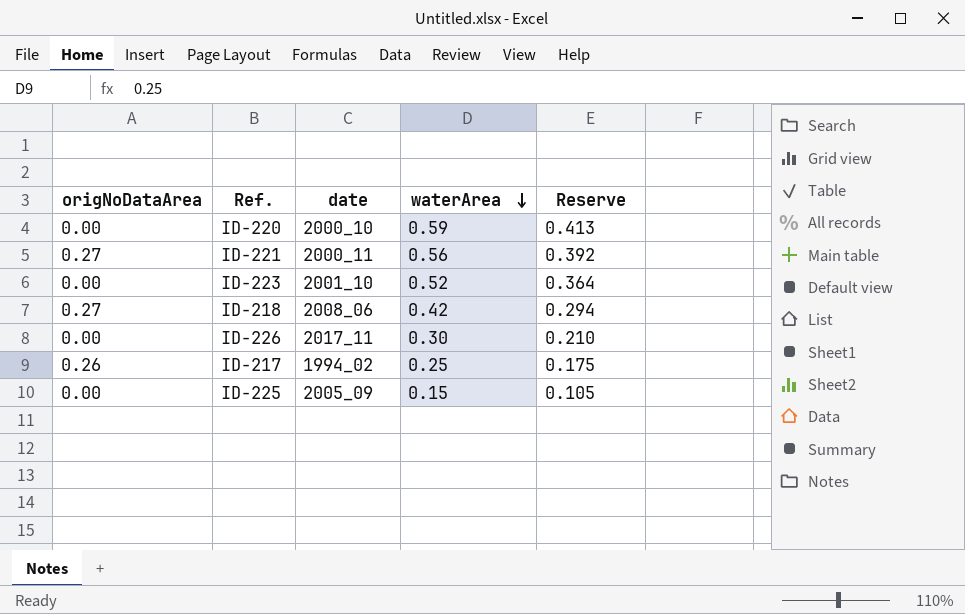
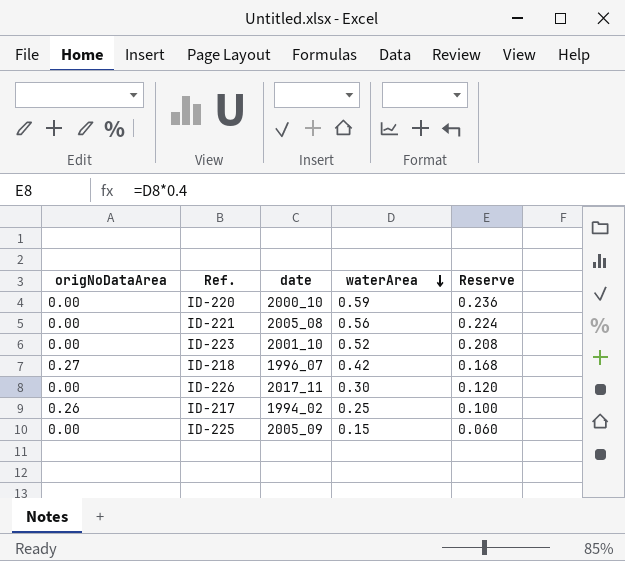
column Reserve | formula: [waterArea] * 0.7 -> [waterArea] * 0.4
ID-221 | origNoDataArea: 0.27 -> 0.00
ID-221 | date: 2000_11 -> 2005_08
ID-218 | date: 2008_06 -> 1996_07

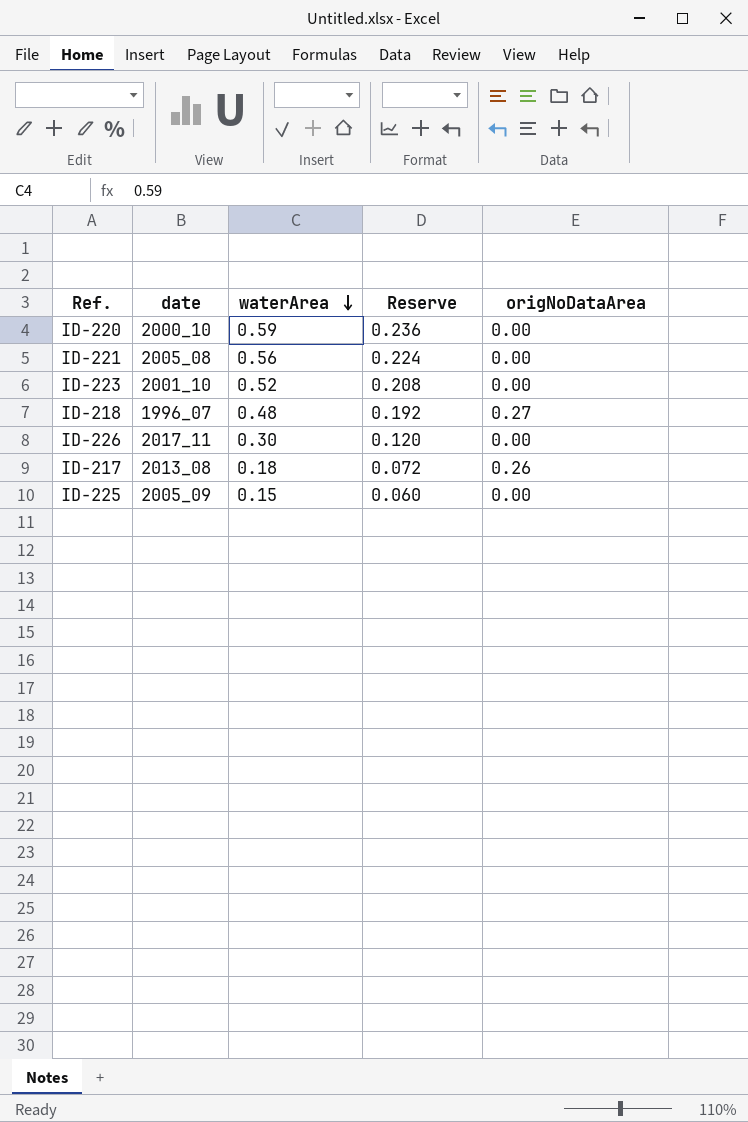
column origNoDataArea | position: 1 -> 5
ID-218 | waterArea: 0.42 -> 0.48
ID-218 | Reserve: 0.168 -> 0.192
ID-217 | date: 1994_02 -> 2013_08
ID-217 | waterArea: 0.25 -> 0.18
ID-217 | Reserve: 0.100 -> 0.072

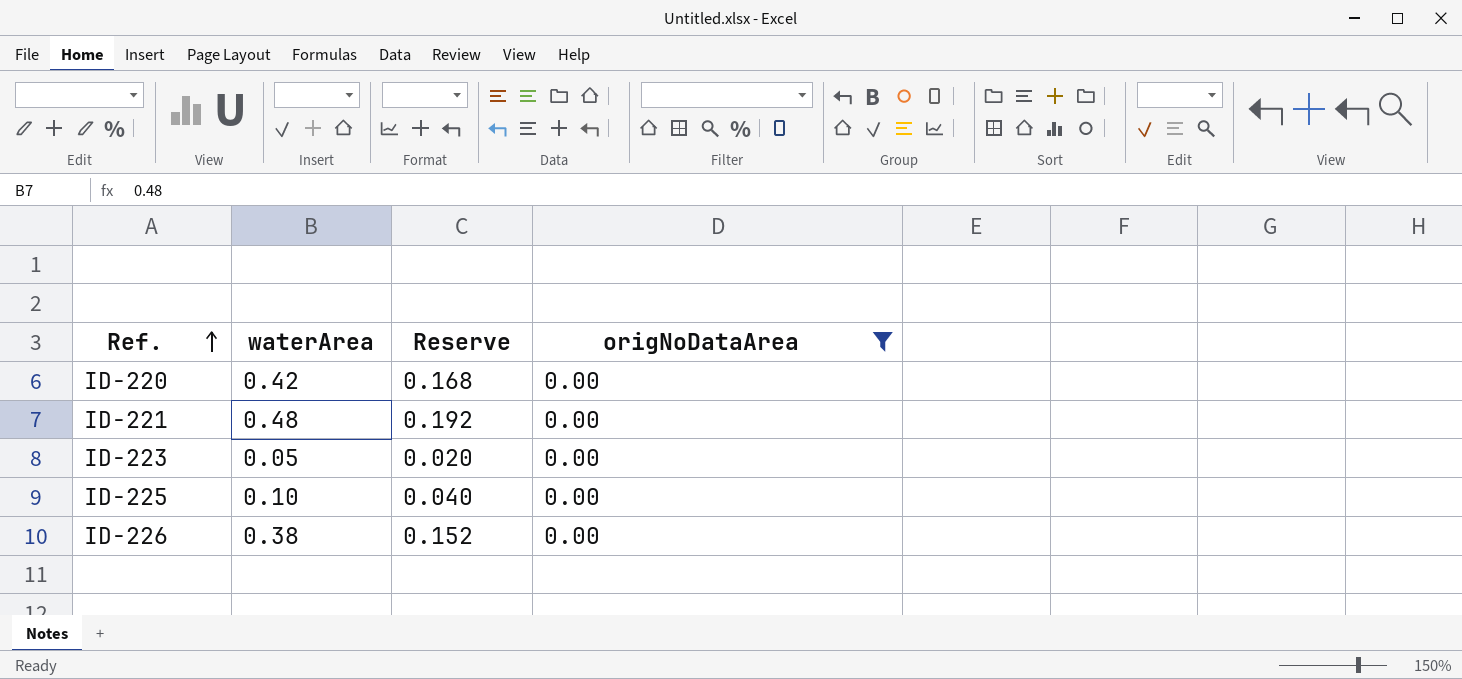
filter: none -> origNoDataArea = 0.00
row order: waterArea descending -> Ref. ascending
column date | position: 2 -> none
ID-220 | waterArea: 0.59 -> 0.42
ID-220 | Reserve: 0.236 -> 0.168
ID-221 | waterArea: 0.56 -> 0.48
ID-221 | Reserve: 0.224 -> 0.192
ID-223 | waterArea: 0.52 -> 0.05
ID-223 | Reserve: 0.208 -> 0.020
ID-225 | waterArea: 0.15 -> 0.10
ID-225 | Reserve: 0.060 -> 0.040
ID-226 | waterArea: 0.30 -> 0.38
ID-226 | Reserve: 0.120 -> 0.152

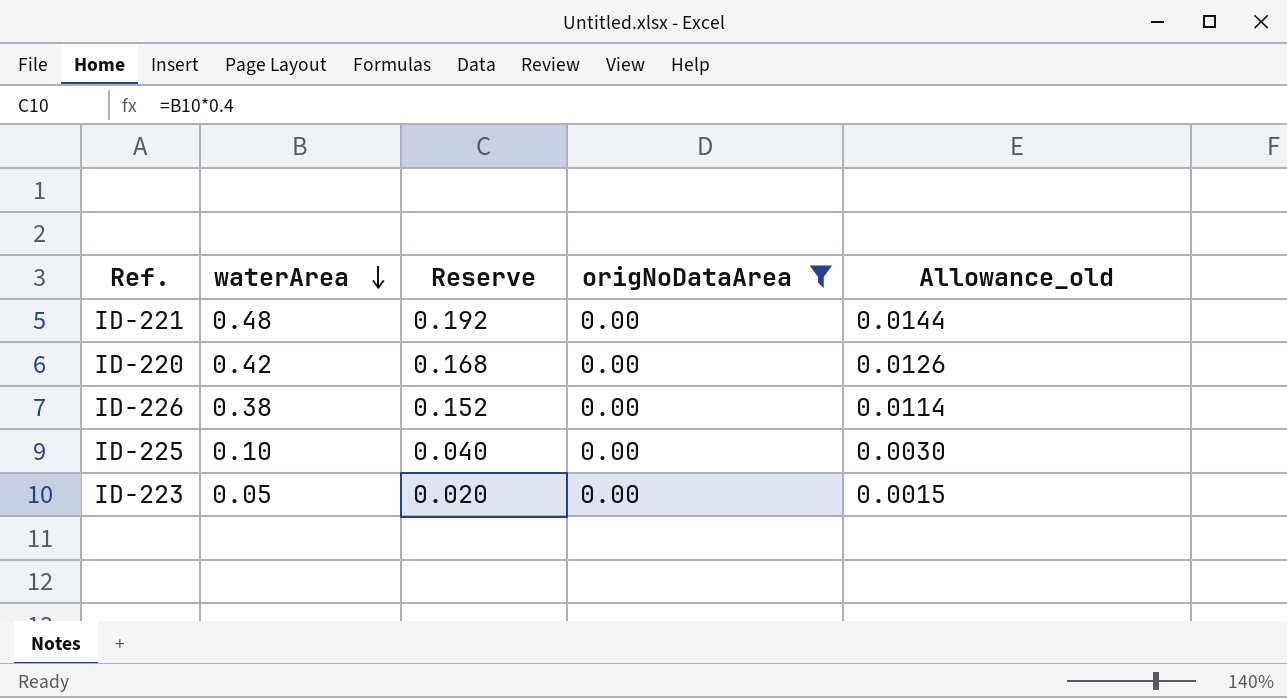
row order: Ref. ascending -> waterArea descending
column Allowance_old | formula: none -> [waterArea] * 0.03

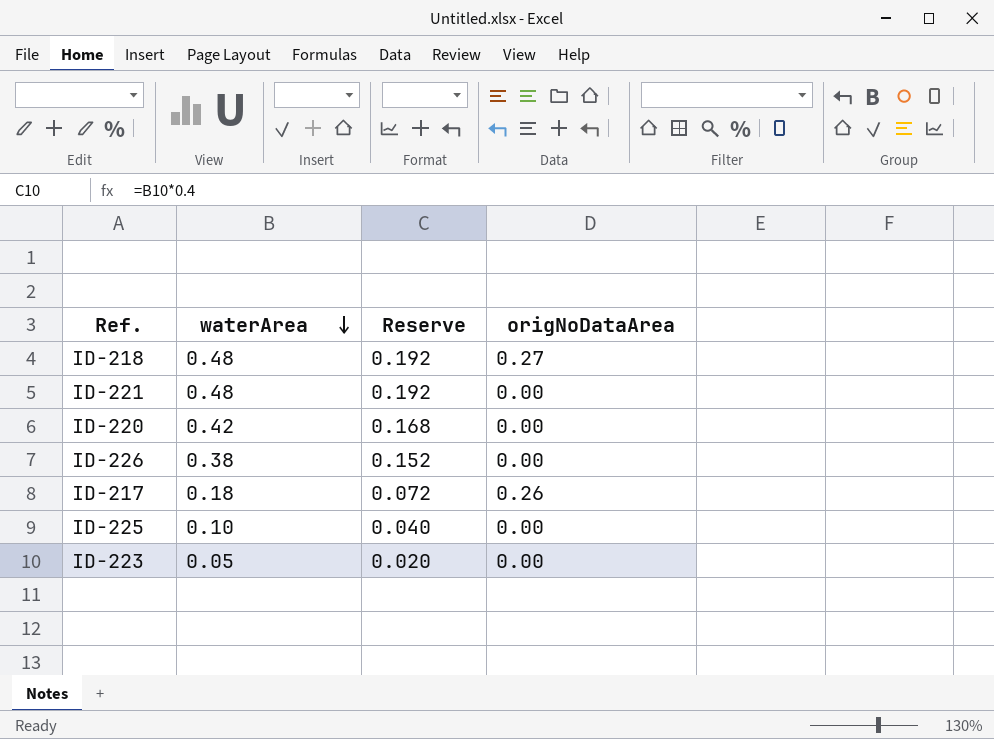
filter: origNoDataArea = 0.00 -> none
column Allowance_old | formula: [waterArea] * 0.03 -> none

